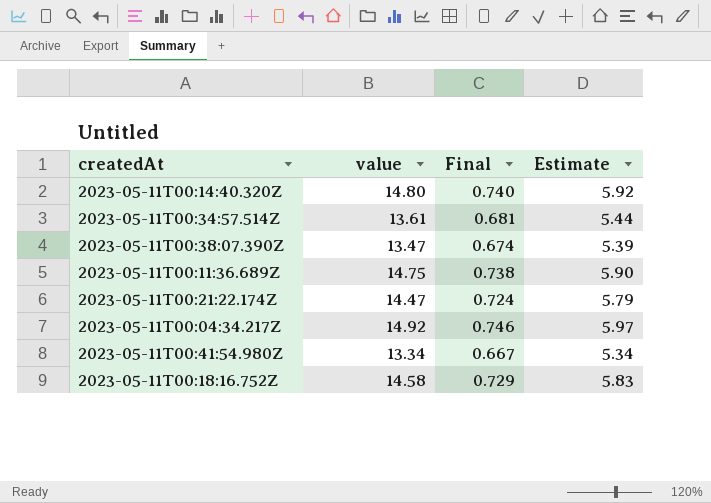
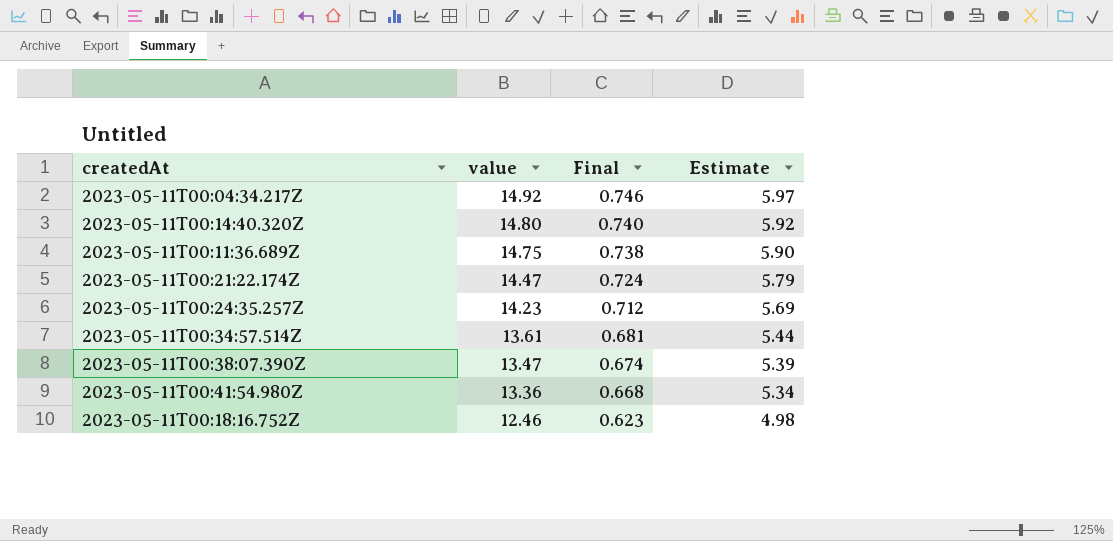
row order: none -> value descending
row 2023-05-11T00:24:35.257Z: none -> 14.23 | 0.712 | 5.69
2023-05-11T00:41:54.980Z | value: 13.34 -> 13.36
2023-05-11T00:41:54.980Z | Final: 0.667 -> 0.668
2023-05-11T00:18:16.752Z | value: 14.58 -> 12.46
2023-05-11T00:18:16.752Z | Final: 0.729 -> 0.623
2023-05-11T00:18:16.752Z | Estimate: 5.83 -> 4.98

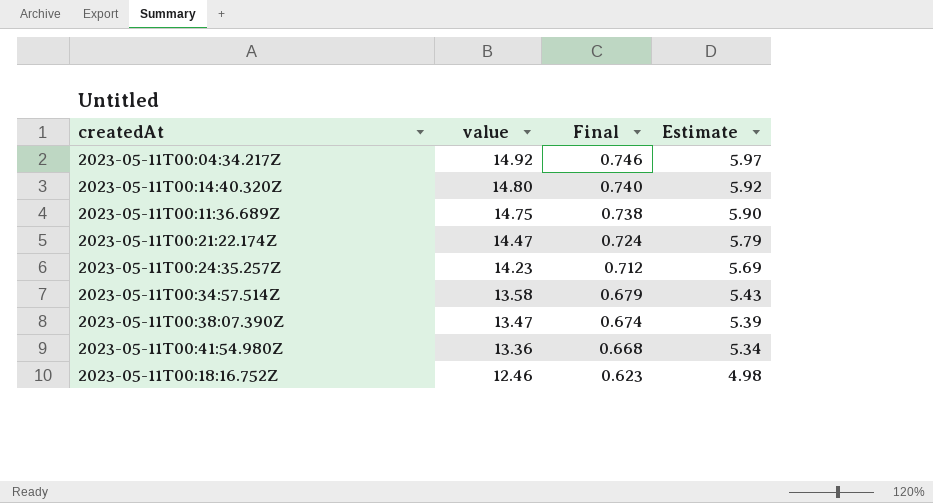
2023-05-11T00:34:57.514Z | value: 13.61 -> 13.58
2023-05-11T00:34:57.514Z | Final: 0.681 -> 0.679
2023-05-11T00:34:57.514Z | Estimate: 5.44 -> 5.43

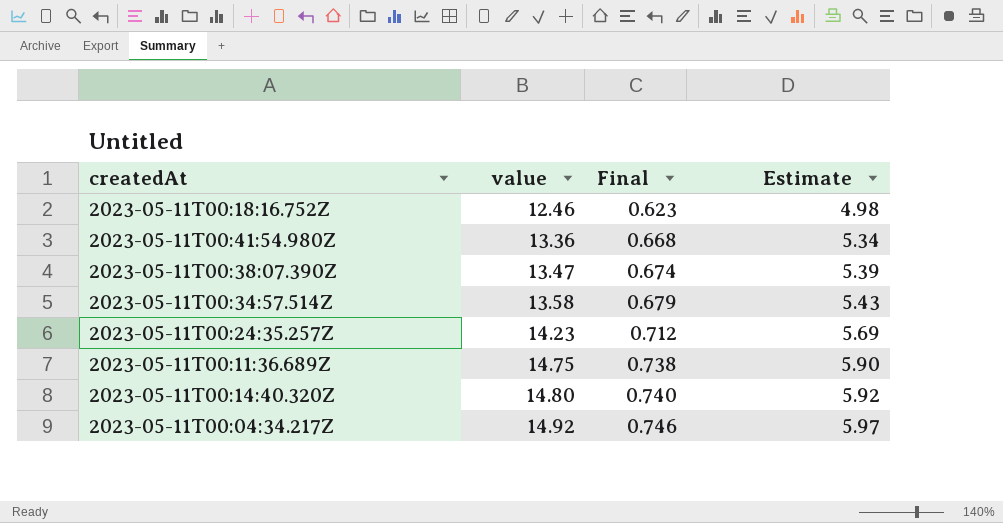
row order: value descending -> value ascending
row 2023-05-11T00:21:22.174Z: 14.47 | 0.724 | 5.79 -> none

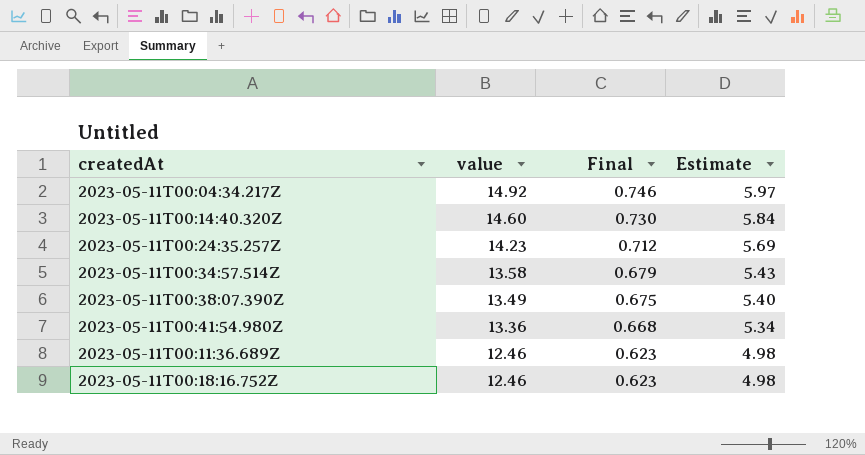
row order: value ascending -> value descending
2023-05-11T00:14:40.320Z | value: 14.80 -> 14.60
2023-05-11T00:14:40.320Z | Final: 0.740 -> 0.730
2023-05-11T00:14:40.320Z | Estimate: 5.92 -> 5.84
2023-05-11T00:38:07.390Z | value: 13.47 -> 13.49
2023-05-11T00:38:07.390Z | Final: 0.674 -> 0.675
2023-05-11T00:38:07.390Z | Estimate: 5.39 -> 5.40
2023-05-11T00:11:36.689Z | value: 14.75 -> 12.46
2023-05-11T00:11:36.689Z | Final: 0.738 -> 0.623
2023-05-11T00:11:36.689Z | Estimate: 5.90 -> 4.98

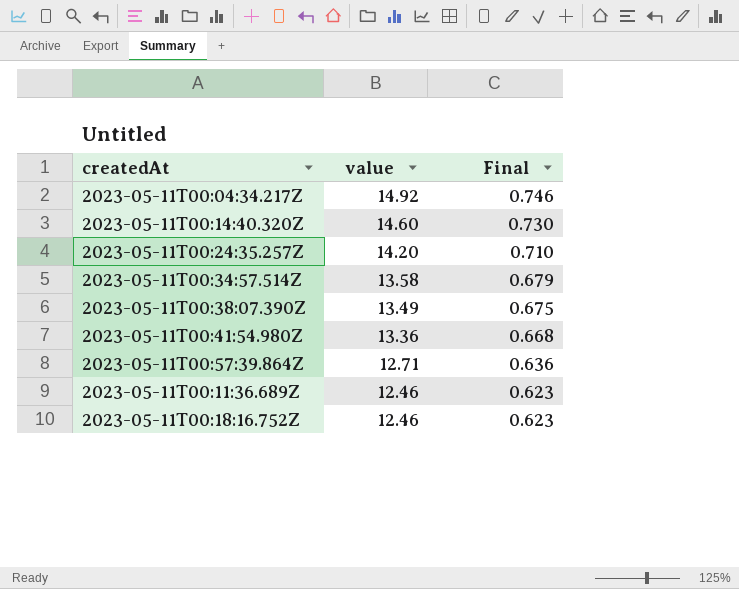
column Estimate | formula: [value] * 0.4 -> none
2023-05-11T00:24:35.257Z | value: 14.23 -> 14.20
2023-05-11T00:24:35.257Z | Final: 0.712 -> 0.710
row 2023-05-11T00:57:39.864Z: none -> 12.71 | 0.636

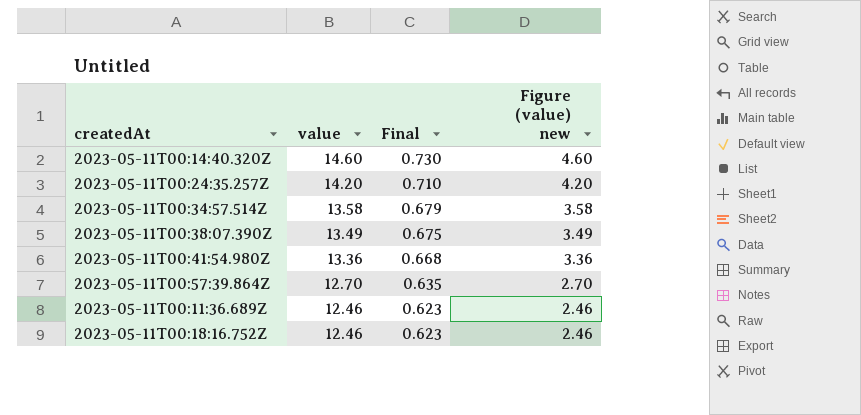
column Figure (value) new | formula: none -> [value] - 10
row 2023-05-11T00:04:34.217Z: 14.92 | 0.746 -> none
2023-05-11T00:57:39.864Z | value: 12.71 -> 12.70
2023-05-11T00:57:39.864Z | Final: 0.636 -> 0.635

